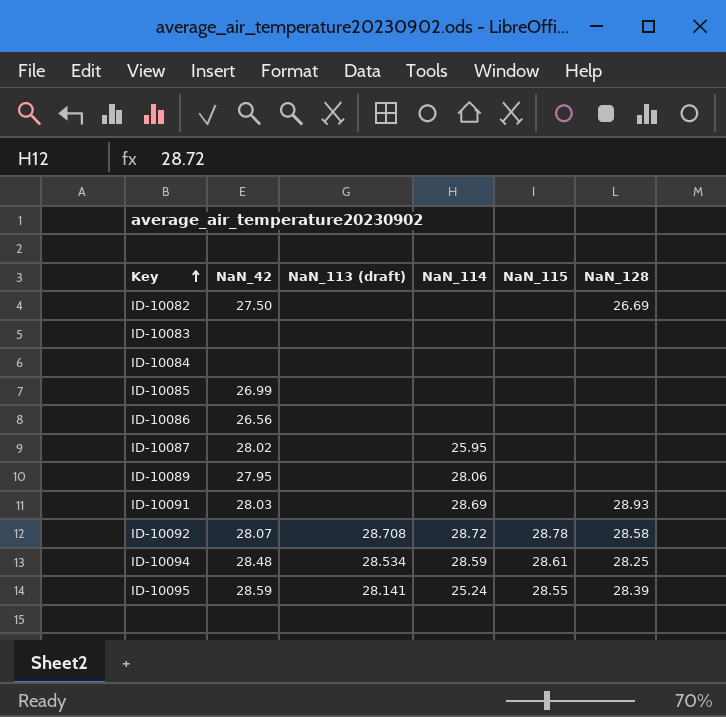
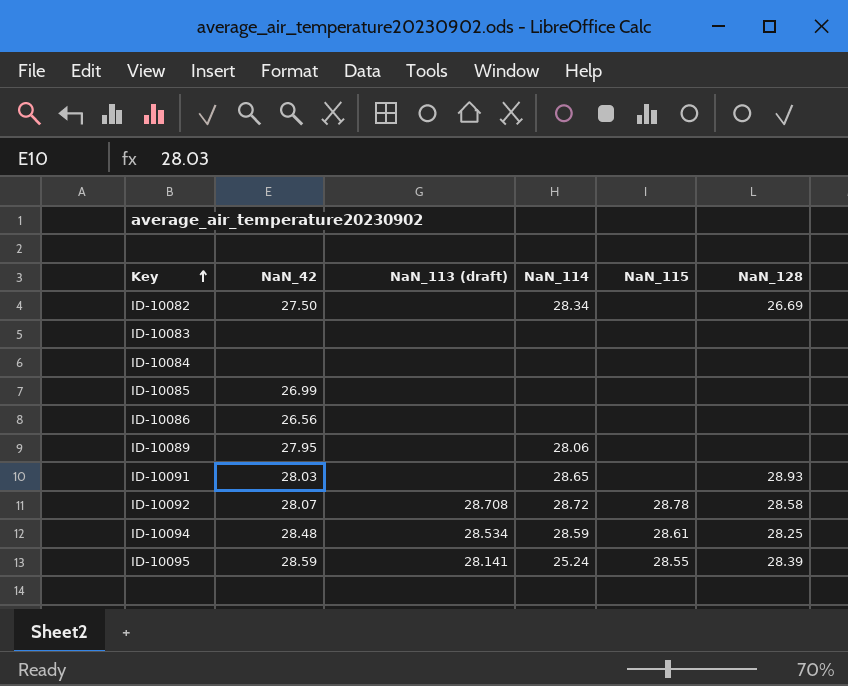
row ID-10087: 28.02 | none | 25.95 | none | none -> none
ID-10082 | NaN_114: none -> 28.34
ID-10091 | NaN_114: 28.69 -> 28.65

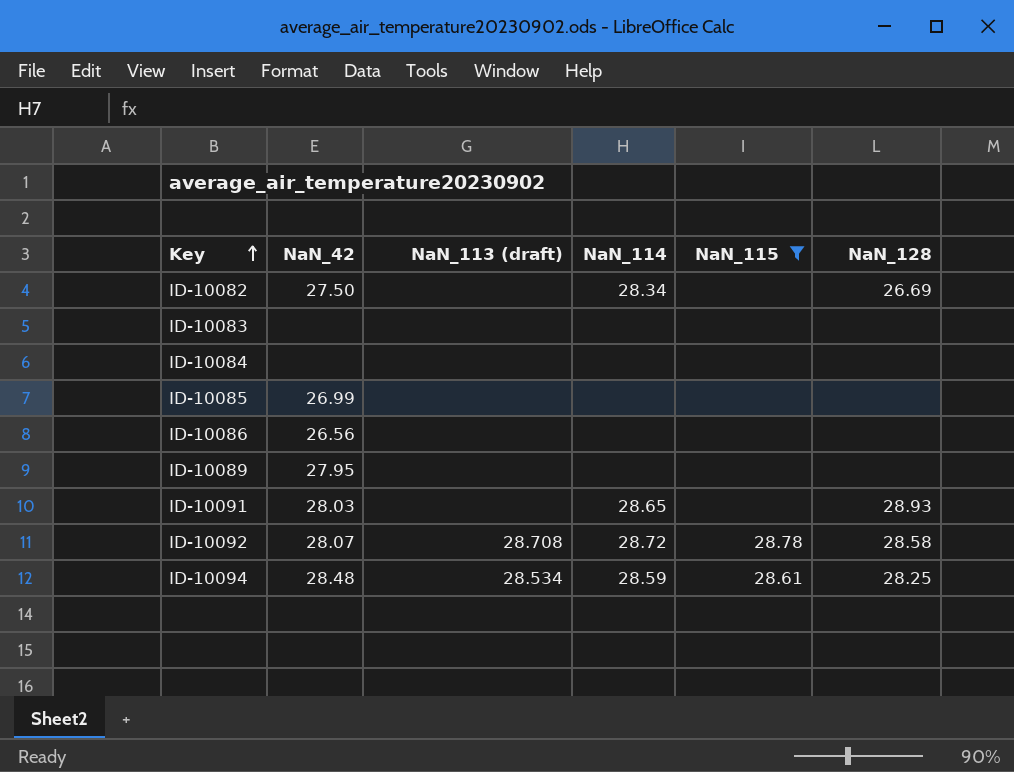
filter: none -> NaN_115 != 28.55
ID-10089 | NaN_114: 28.06 -> none

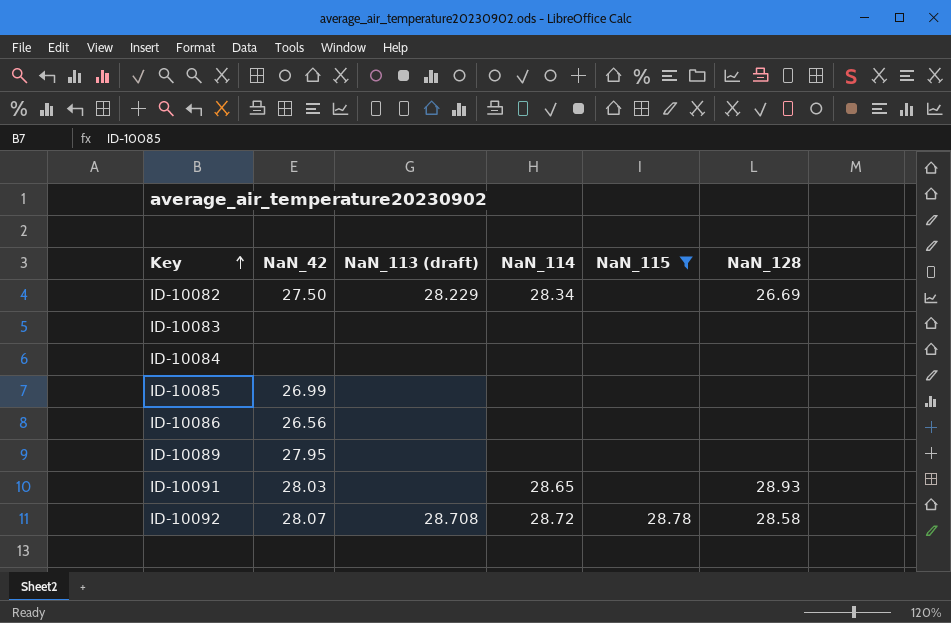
row ID-10094: 28.48 | 28.534 | 28.59 | 28.61 | 28.25 -> none
ID-10082 | NaN_113 (draft): none -> 28.229

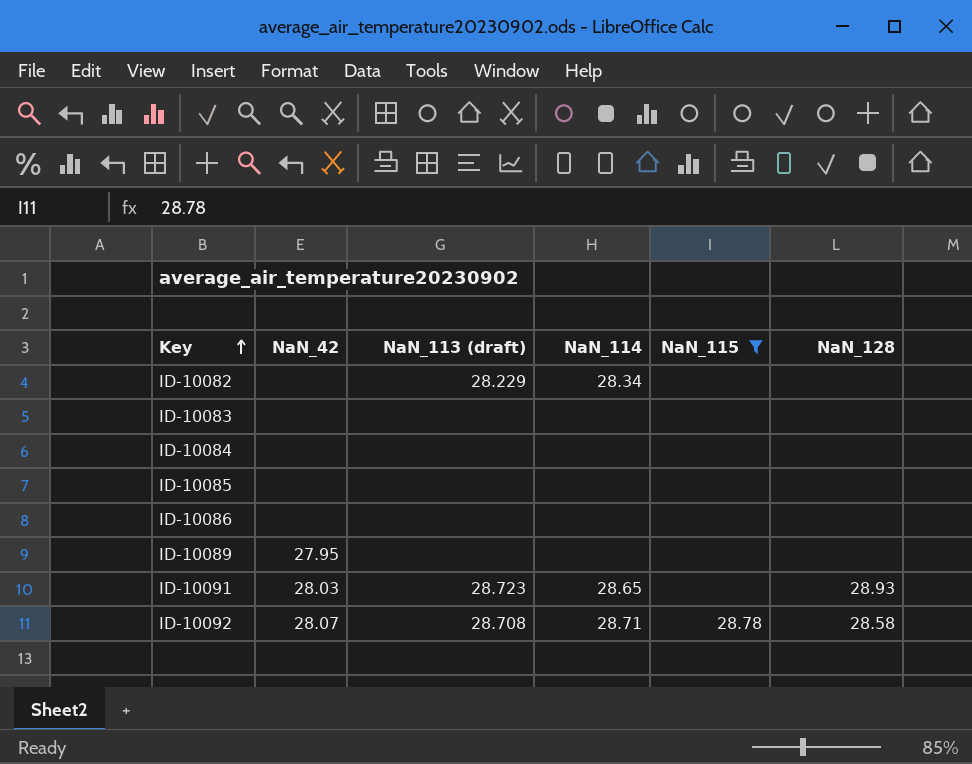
ID-10082 | NaN_42: 27.50 -> none
ID-10082 | NaN_128: 26.69 -> none
ID-10085 | NaN_42: 26.99 -> none
ID-10086 | NaN_42: 26.56 -> none
ID-10091 | NaN_113 (draft): none -> 28.723
ID-10092 | NaN_114: 28.72 -> 28.71

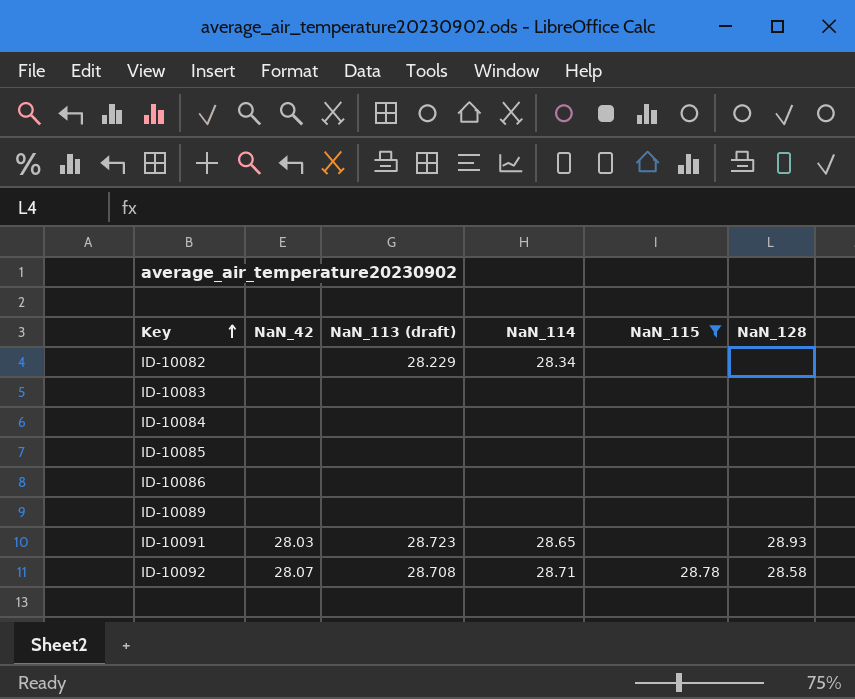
ID-10089 | NaN_42: 27.95 -> none

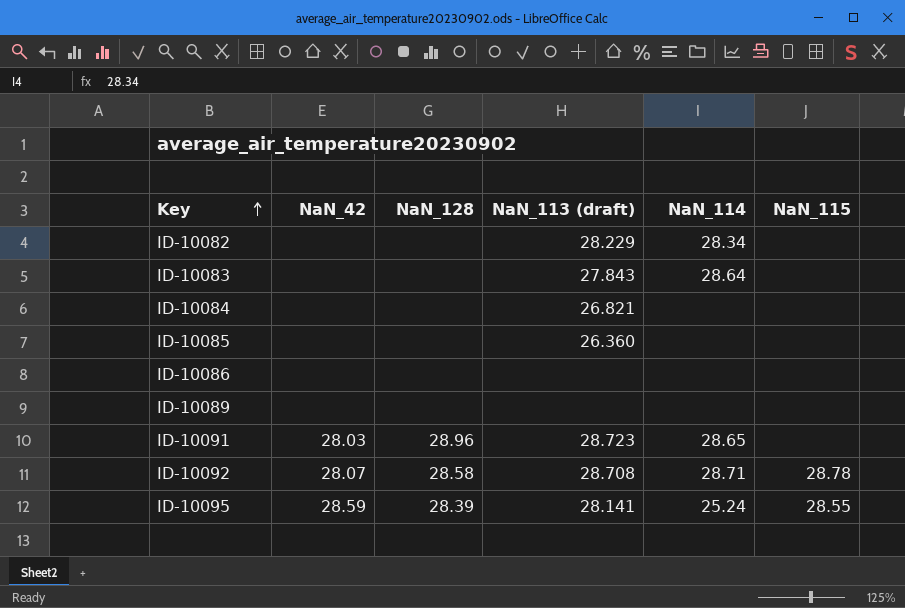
filter: NaN_115 != 28.55 -> none
column NaN_128 | position: 6 -> 3
ID-10083 | NaN_113 (draft): none -> 27.843
ID-10083 | NaN_114: none -> 28.64
ID-10084 | NaN_113 (draft): none -> 26.821
ID-10085 | NaN_113 (draft): none -> 26.360
ID-10091 | NaN_128: 28.93 -> 28.96

